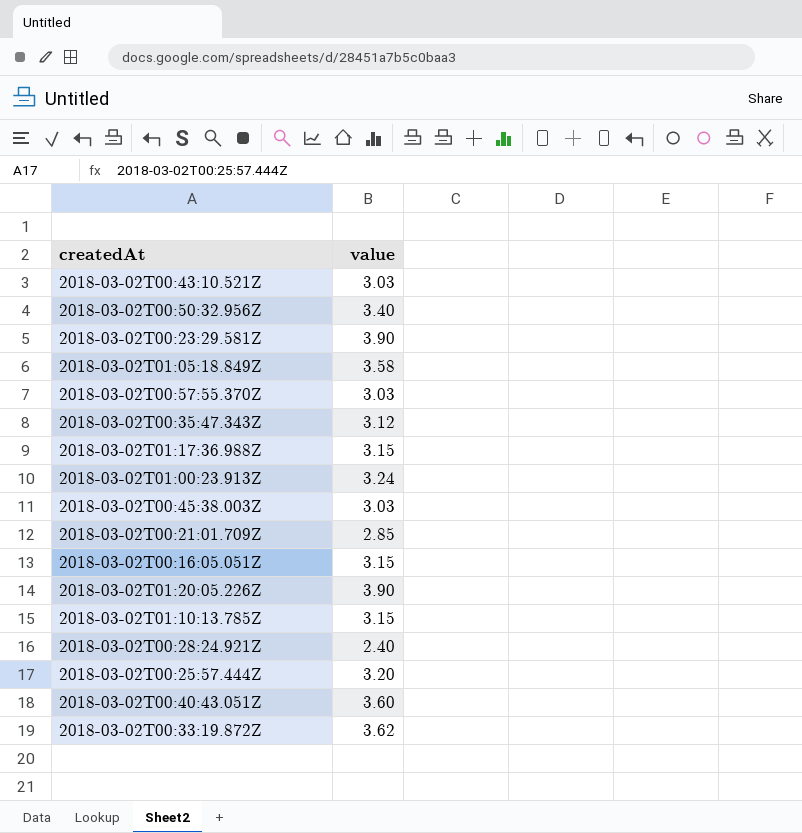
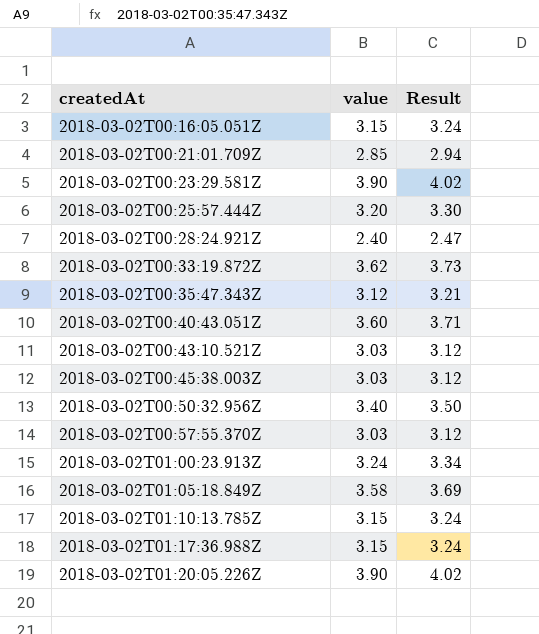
row order: none -> createdAt ascending
column Result | formula: none -> [value] * 1.03

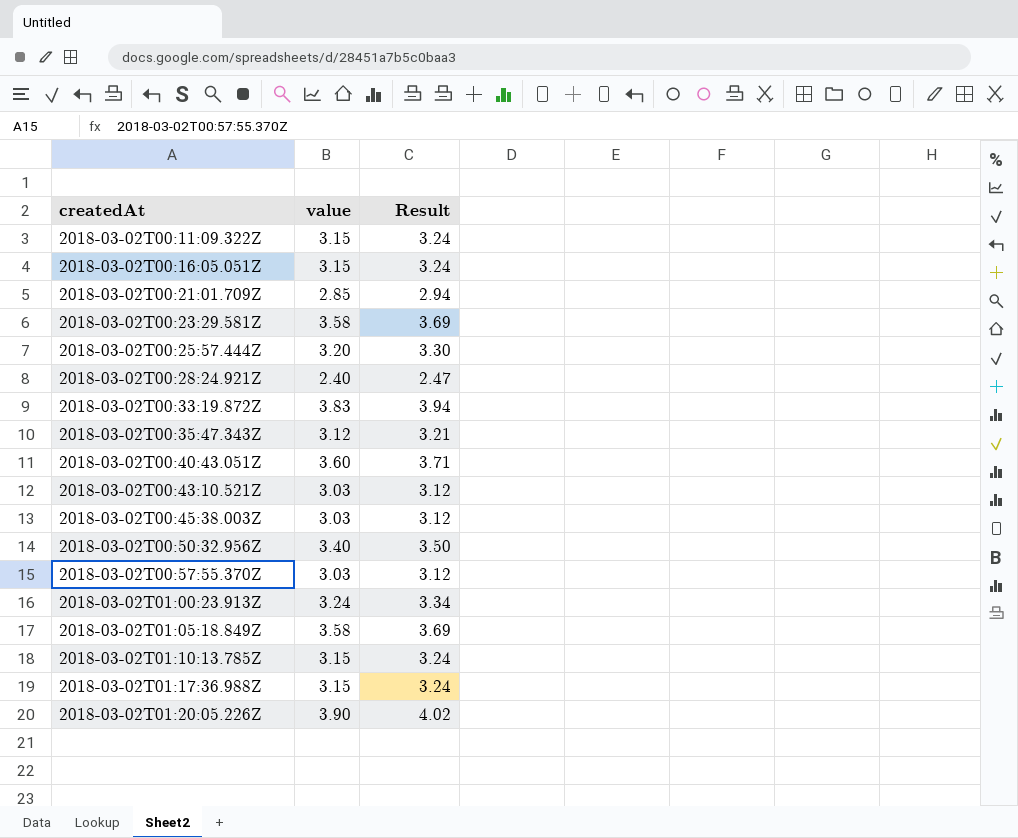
row 2018-03-02T00:11:09.322Z: none -> 3.15 | 3.24
2018-03-02T00:23:29.581Z | value: 3.90 -> 3.58
2018-03-02T00:23:29.581Z | Result: 4.02 -> 3.69
2018-03-02T00:33:19.872Z | value: 3.62 -> 3.83
2018-03-02T00:33:19.872Z | Result: 3.73 -> 3.94

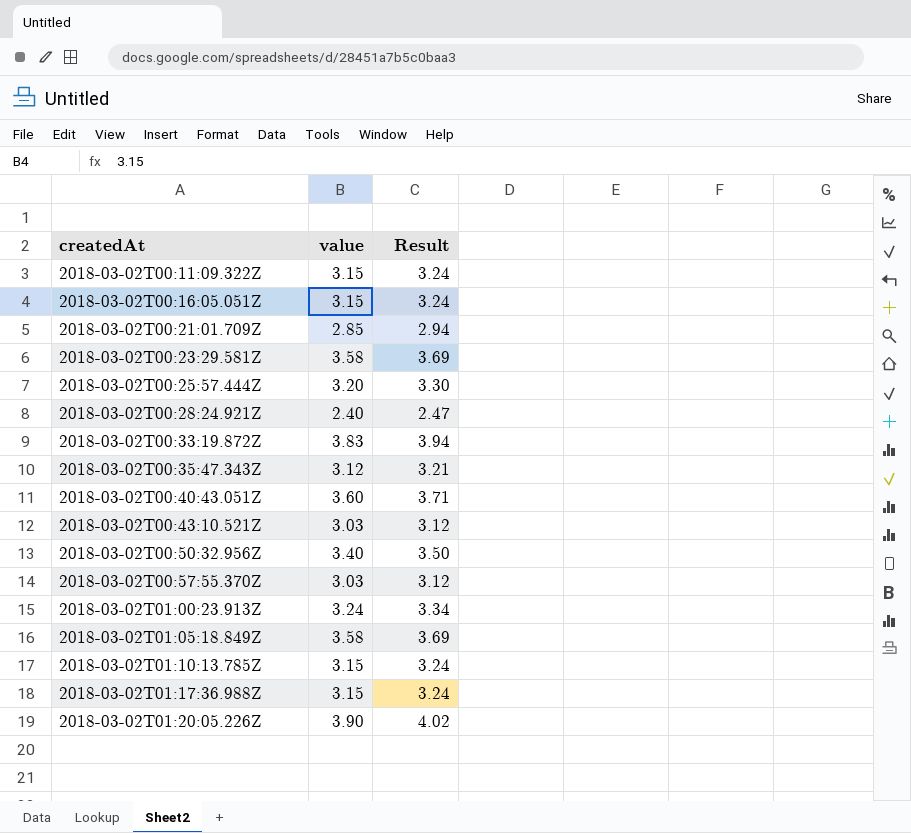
row 2018-03-02T00:45:38.003Z: 3.03 | 3.12 -> none

